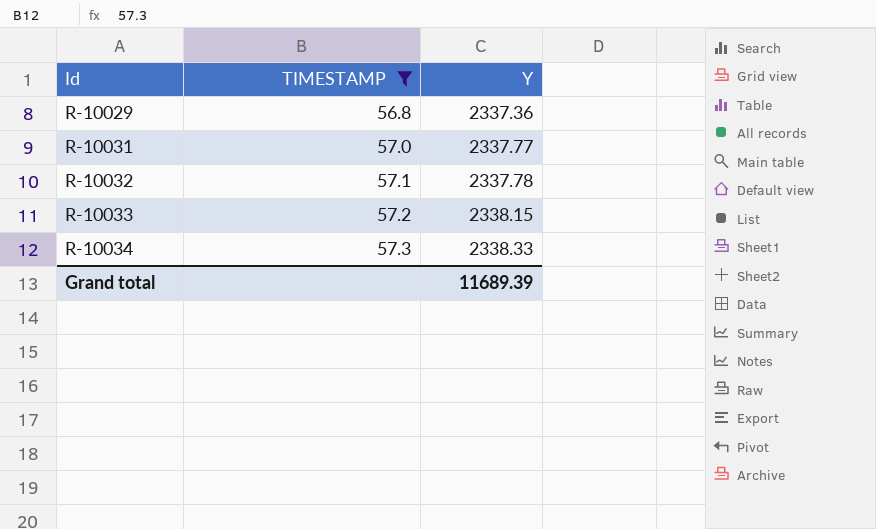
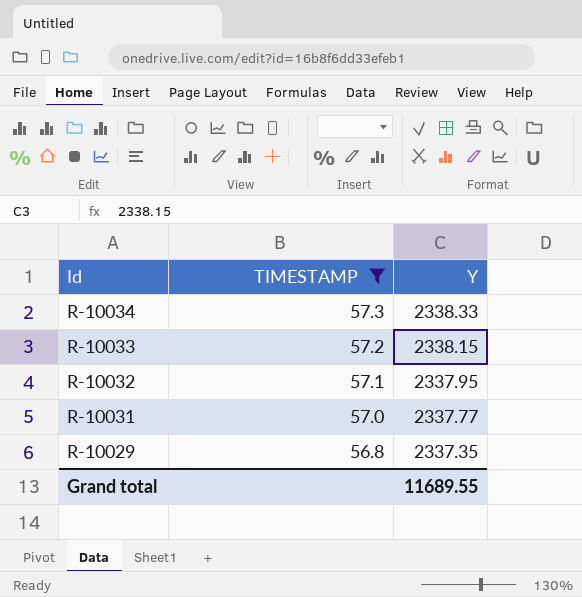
row order: Id ascending -> Id descending
R-10032 | Y: 2337.78 -> 2337.95
R-10029 | Y: 2337.36 -> 2337.35
Grand total | Y: 11689.39 -> 11689.55

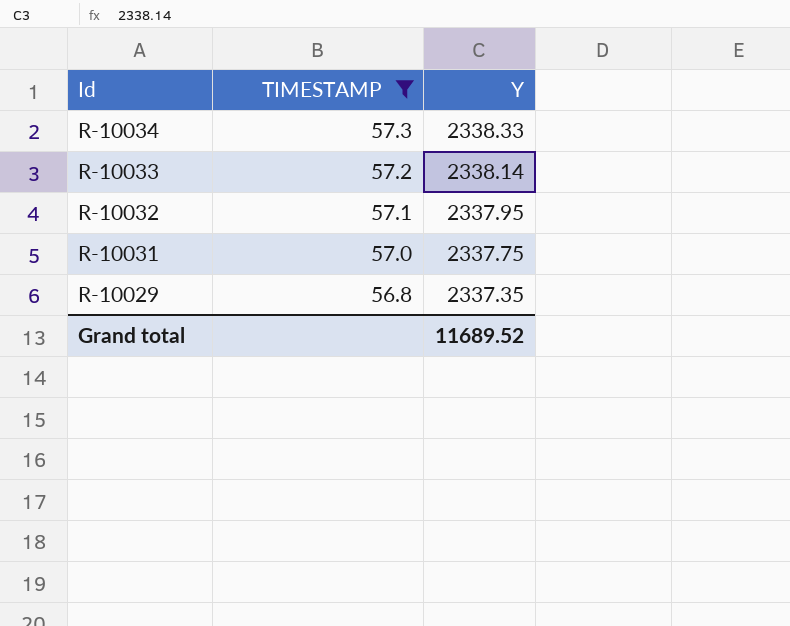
R-10033 | Y: 2338.15 -> 2338.14
R-10031 | Y: 2337.77 -> 2337.75
Grand total | Y: 11689.55 -> 11689.52

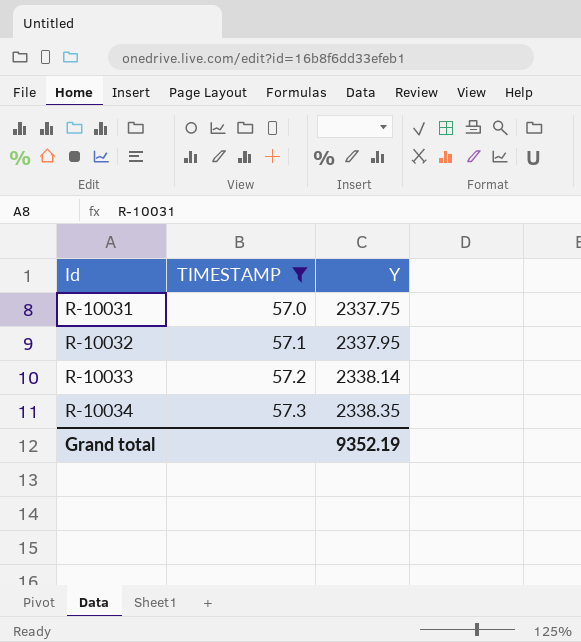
row order: Id descending -> Id ascending
row R-10029: 56.8 | 2337.35 -> none
R-10034 | Y: 2338.33 -> 2338.35
Grand total | Y: 11689.52 -> 9352.19

